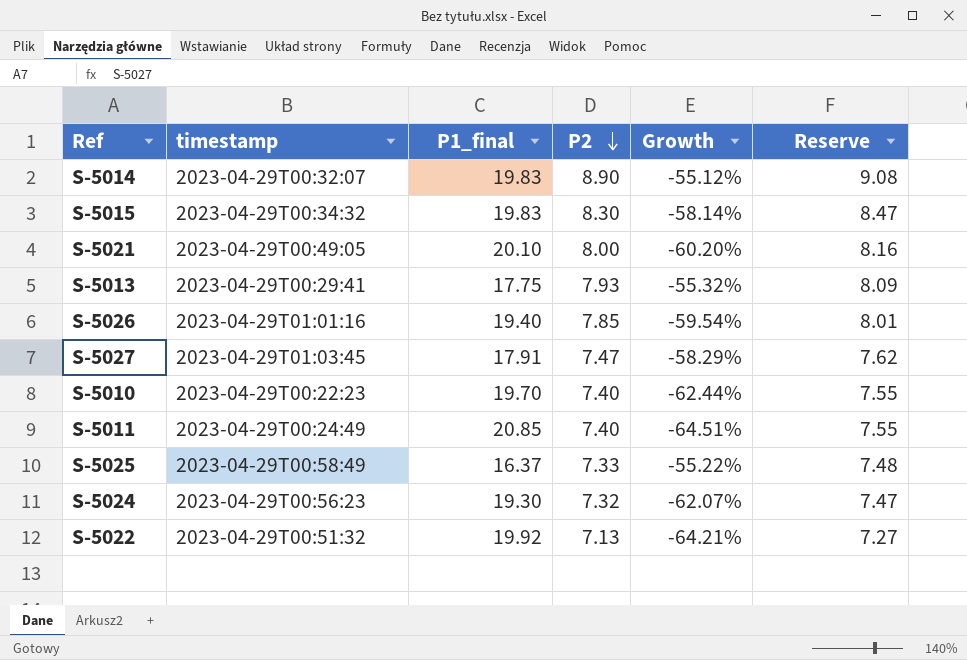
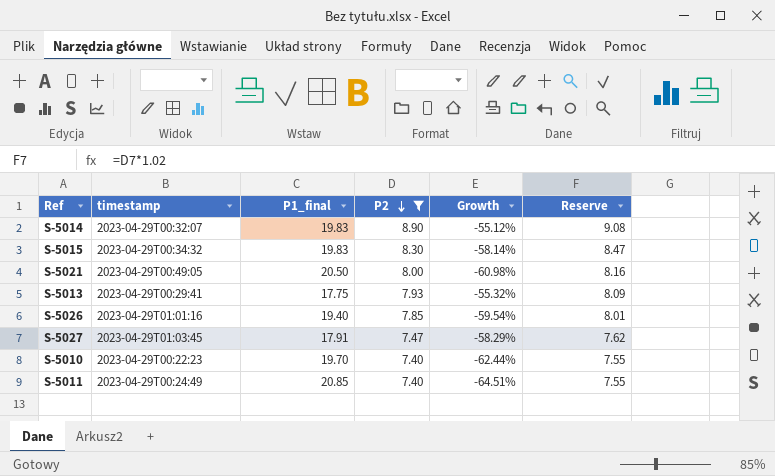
filter: none -> P2 >= 7.40
S-5021 | P1_final: 20.10 -> 20.50
S-5021 | Growth: -60.20% -> -60.98%

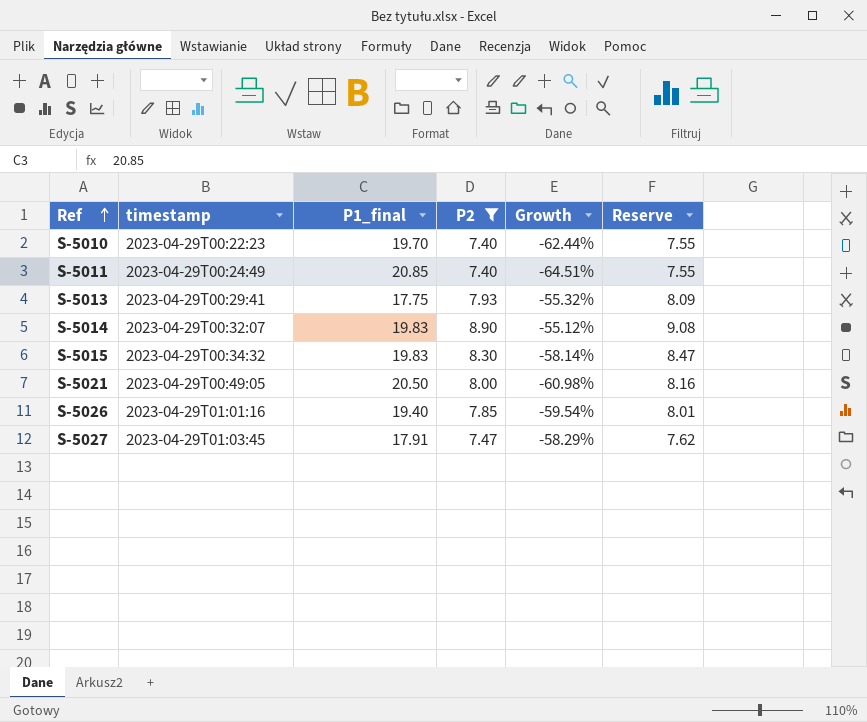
row order: P2 descending -> Ref ascending

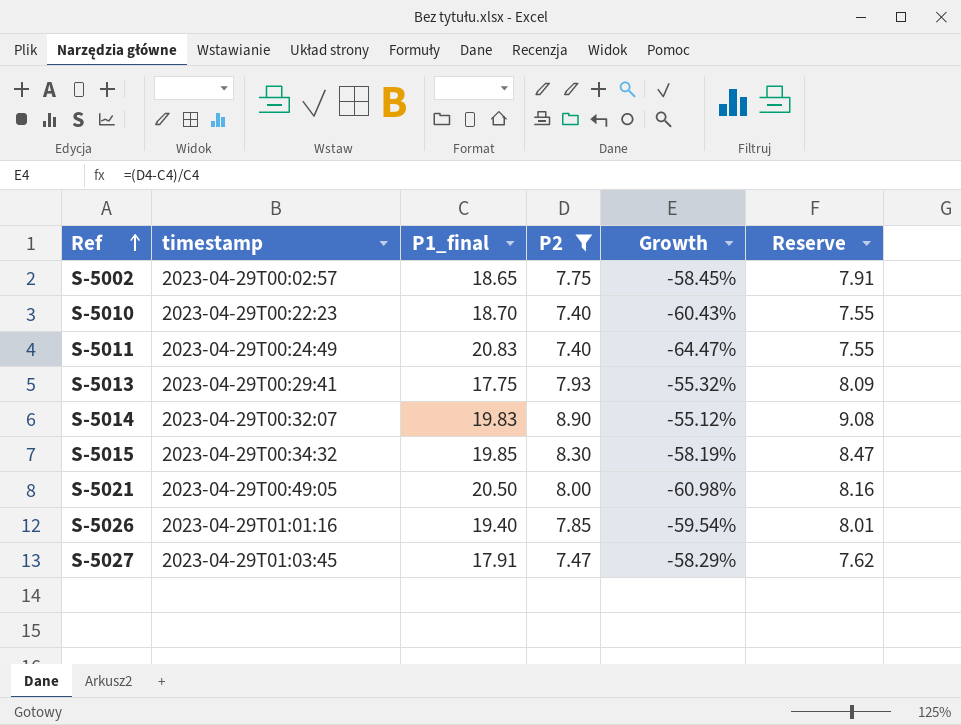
row S-5002: none -> 2023-04-29T00:02:57 | 18.65 | 7.75 | -58.45% | 7.91
S-5010 | P1_final: 19.70 -> 18.70
S-5010 | Growth: -62.44% -> -60.43%
S-5011 | P1_final: 20.85 -> 20.83
S-5011 | Growth: -64.51% -> -64.47%
S-5015 | P1_final: 19.83 -> 19.85
S-5015 | Growth: -58.14% -> -58.19%

